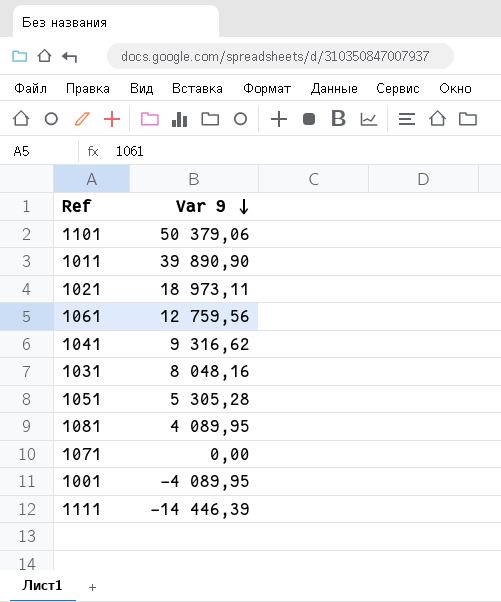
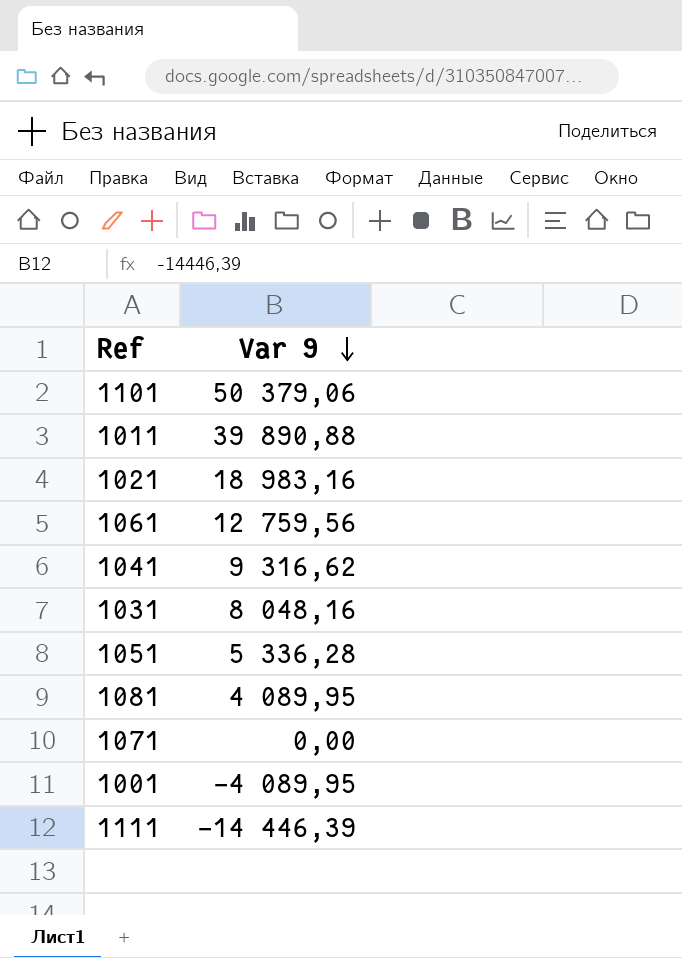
1011 | Var 9: 39 890,90 -> 39 890,88
1021 | Var 9: 18 973,11 -> 18 983,16
1051 | Var 9: 5 305,28 -> 5 336,28

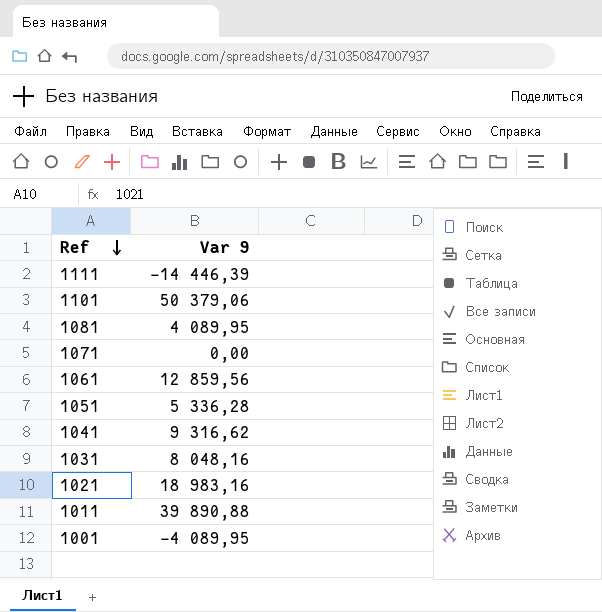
row order: Var 9 descending -> Ref descending
1061 | Var 9: 12 759,56 -> 12 859,56

